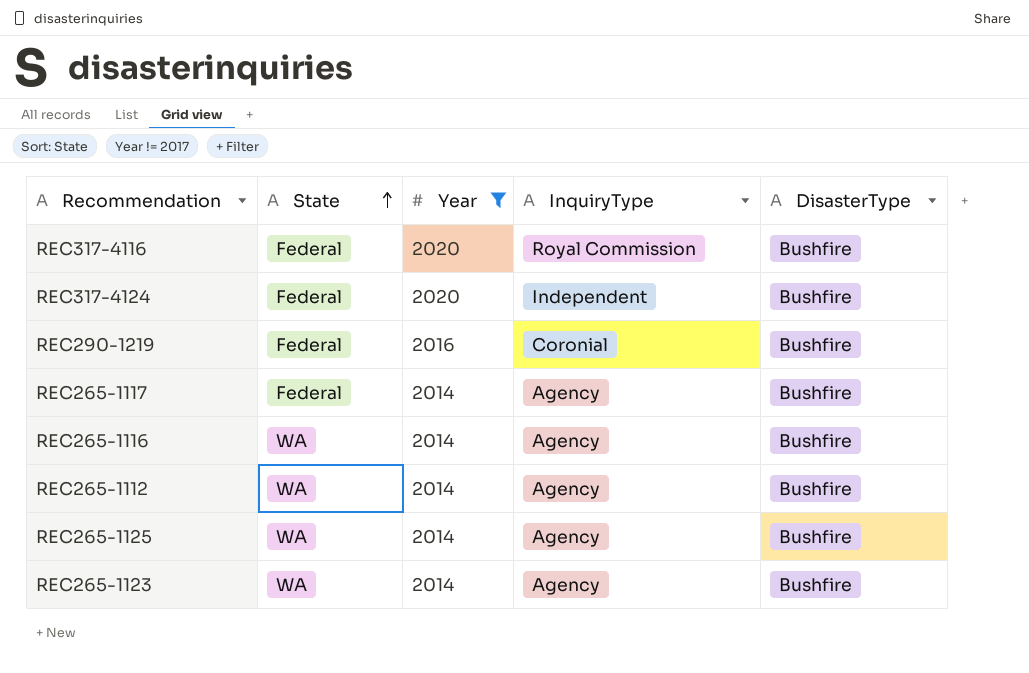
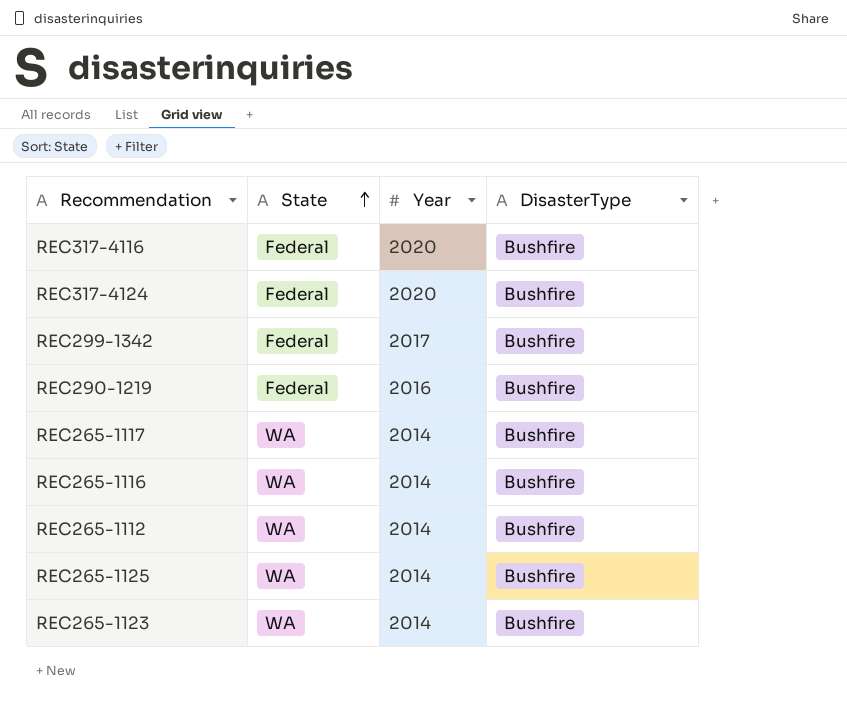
filter: Year != 2017 -> none
column InquiryType | position: 4 -> none
REC265-1117 | State: Federal -> WA

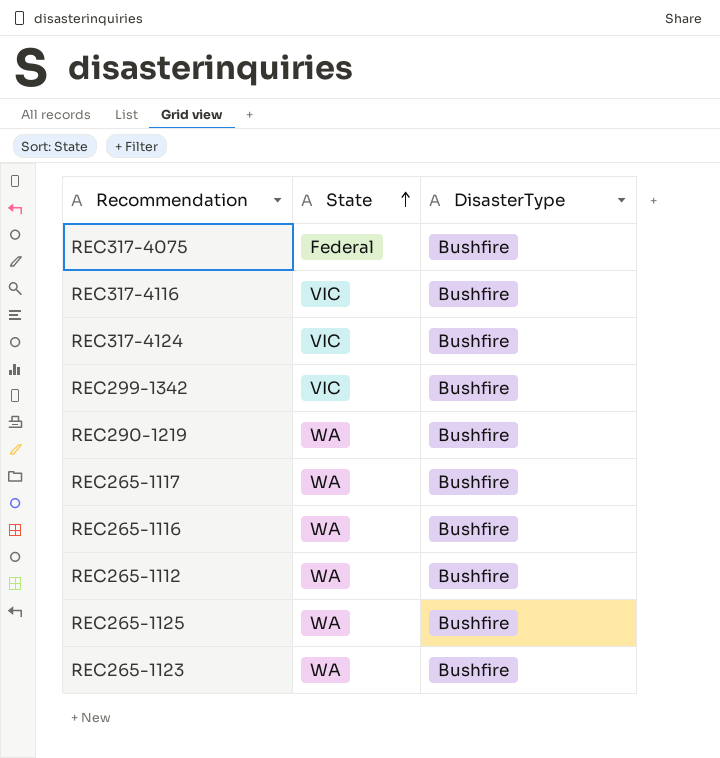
column Year | position: 3 -> none
row REC317-4075: none -> Federal | Bushfire
REC317-4116 | State: Federal -> VIC
REC317-4124 | State: Federal -> VIC
REC299-1342 | State: Federal -> VIC
REC290-1219 | State: Federal -> WA

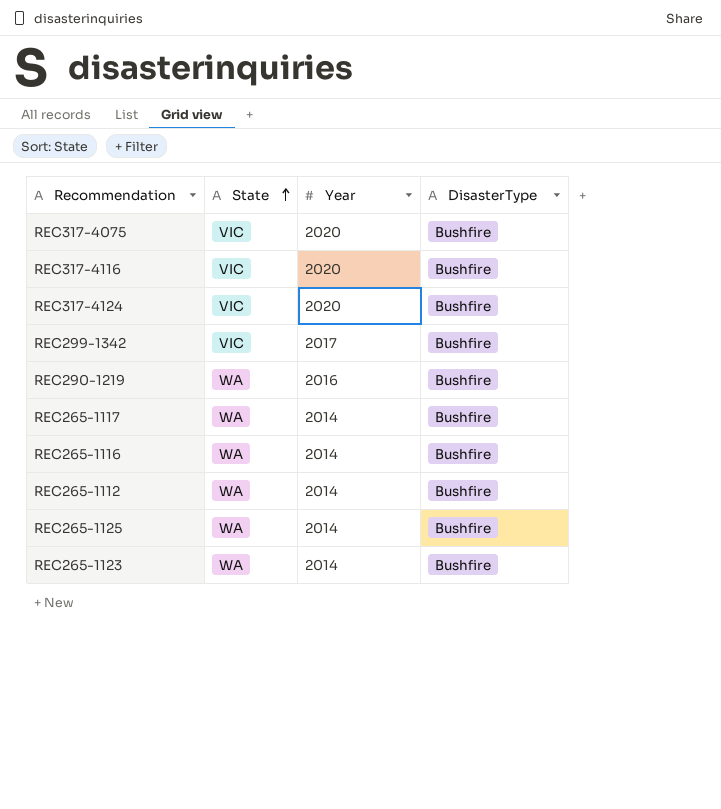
column Year | position: none -> 3
REC317-4075 | State: Federal -> VIC

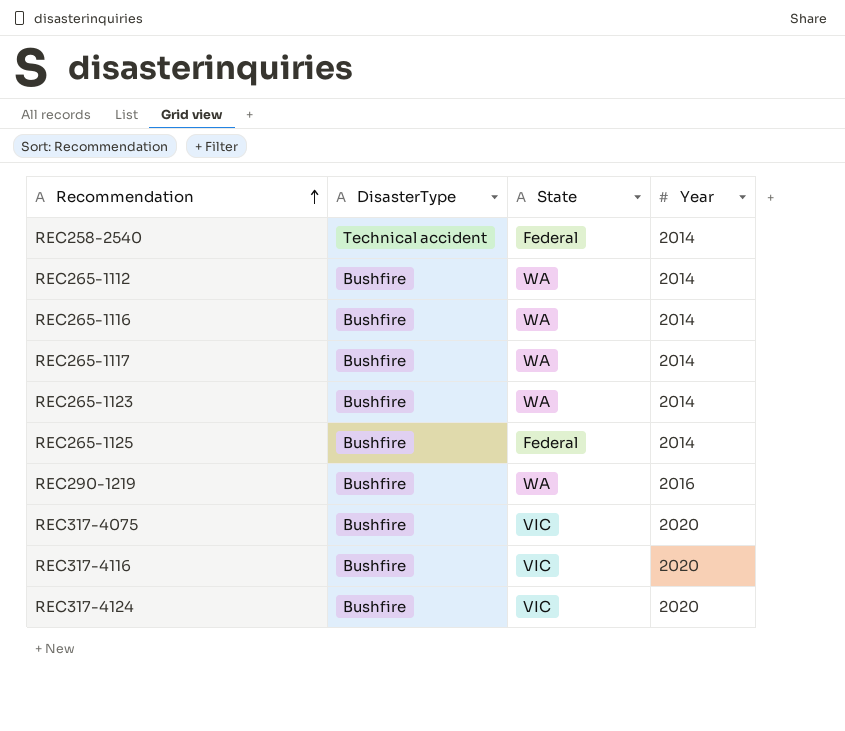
row order: State ascending -> Recommendation ascending
column DisasterType | position: 4 -> 2
row REC299-1342: VIC | 2017 | Bushfire -> none
row REC258-2540: none -> Technical accident | Federal | 2014
REC265-1125 | State: WA -> Federal

